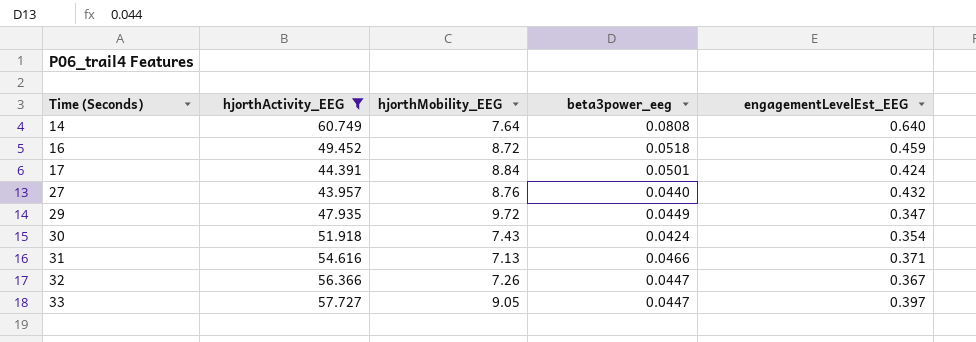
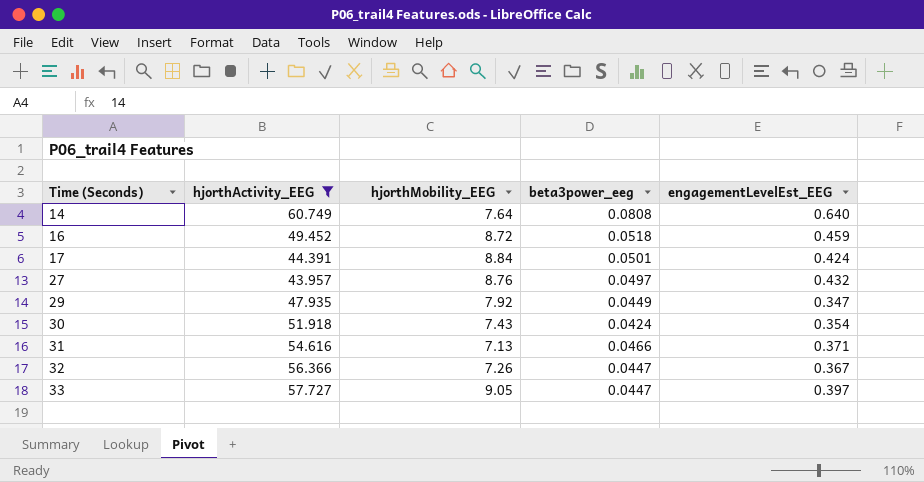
27 | beta3power_eeg: 0.0440 -> 0.0497
29 | hjorthMobility_EEG: 9.72 -> 7.92

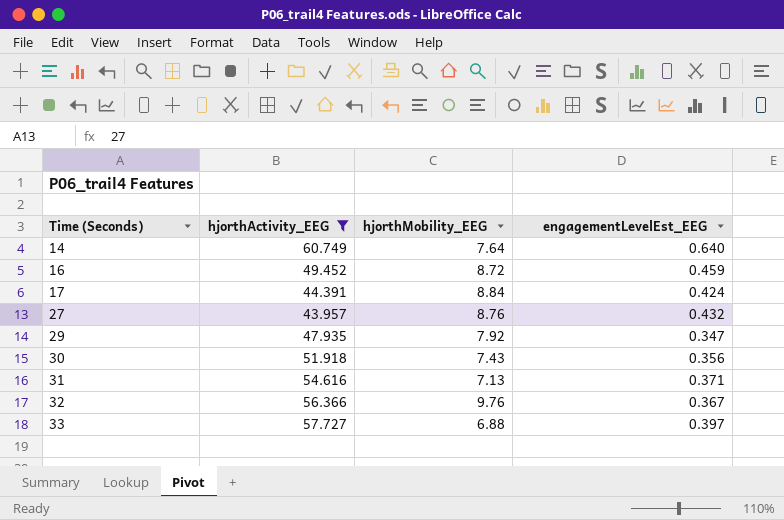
column beta3power_eeg | position: 4 -> none
30 | engagementLevelEst_EEG: 0.354 -> 0.356
32 | hjorthMobility_EEG: 7.26 -> 9.76
33 | hjorthMobility_EEG: 9.05 -> 6.88

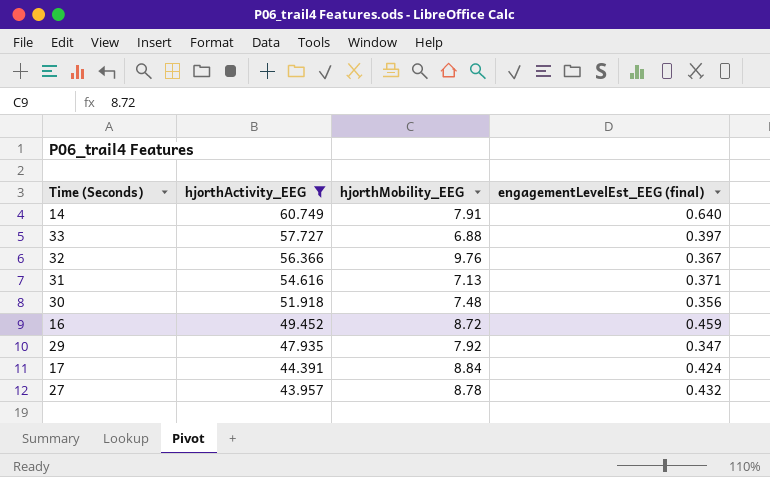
row order: Time (Seconds) ascending -> hjorthActivity_EEG descending
column name: engagementLevelEst_EEG -> engagementLevelEst_EEG (final)
14 | hjorthMobility_EEG: 7.64 -> 7.91
30 | hjorthMobility_EEG: 7.43 -> 7.48
27 | hjorthMobility_EEG: 8.76 -> 8.78

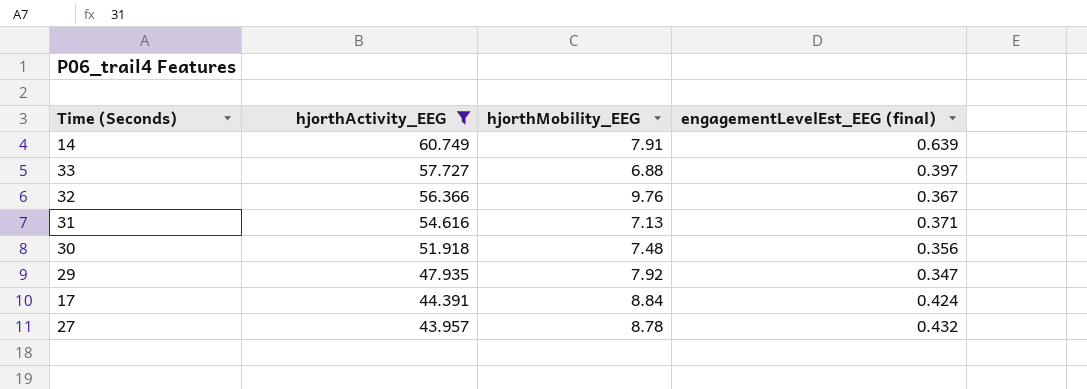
row 16: 49.452 | 8.72 | 0.459 -> none
14 | engagementLevelEst_EEG (final): 0.640 -> 0.639

